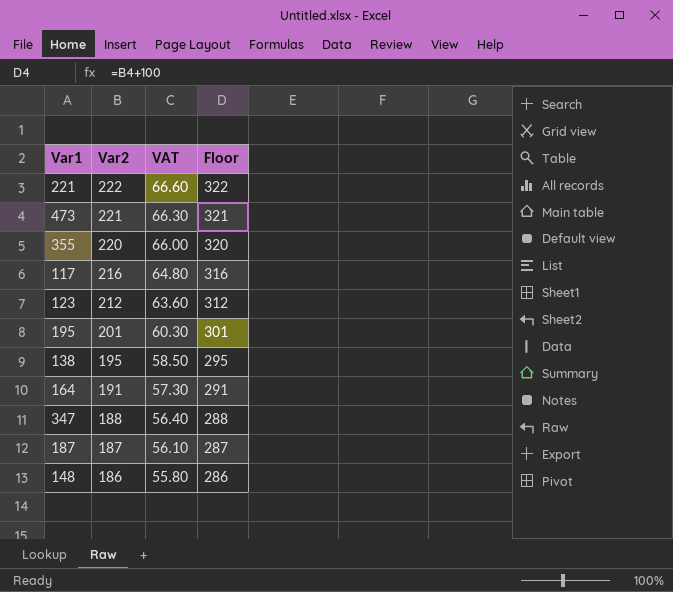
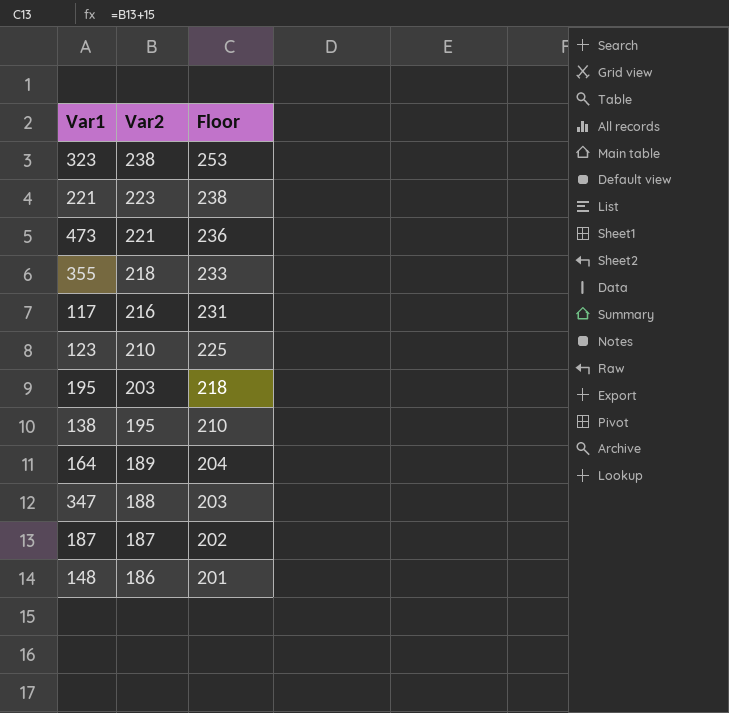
column VAT | formula: [Var2] * 0.3 -> none
column Floor | formula: [Var2] + 100 -> [Var2] + 15
row 323: none -> 238 | 253
221 | Var2: 222 -> 223
355 | Var2: 220 -> 218
123 | Var2: 212 -> 210
195 | Var2: 201 -> 203
164 | Var2: 191 -> 189

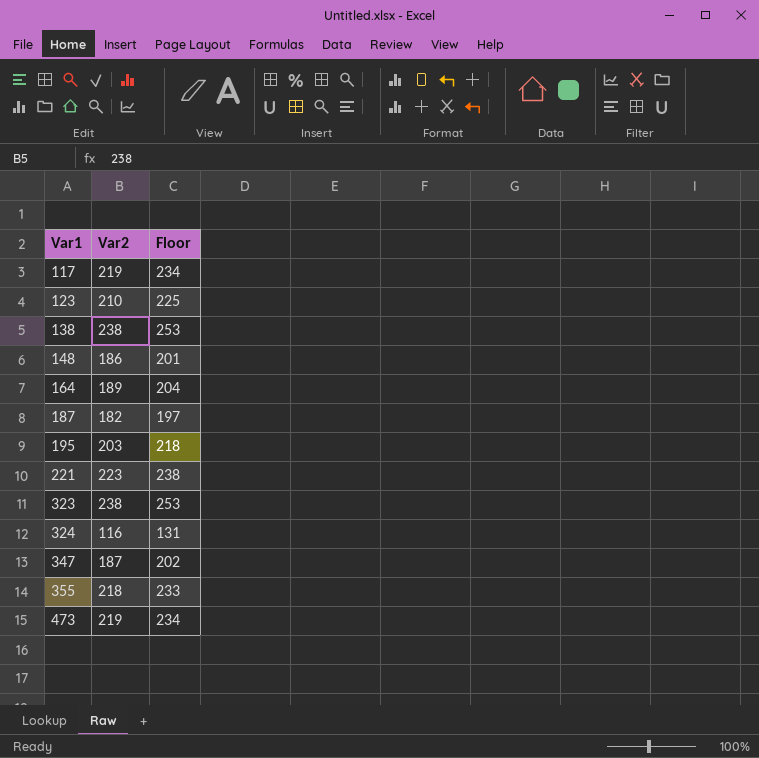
row order: Var2 descending -> Var1 ascending
117 | Var2: 216 -> 219
117 | Floor: 231 -> 234
138 | Var2: 195 -> 238
138 | Floor: 210 -> 253
187 | Var2: 187 -> 182
187 | Floor: 202 -> 197
row 324: none -> 116 | 131
347 | Var2: 188 -> 187
347 | Floor: 203 -> 202
473 | Var2: 221 -> 219
473 | Floor: 236 -> 234

